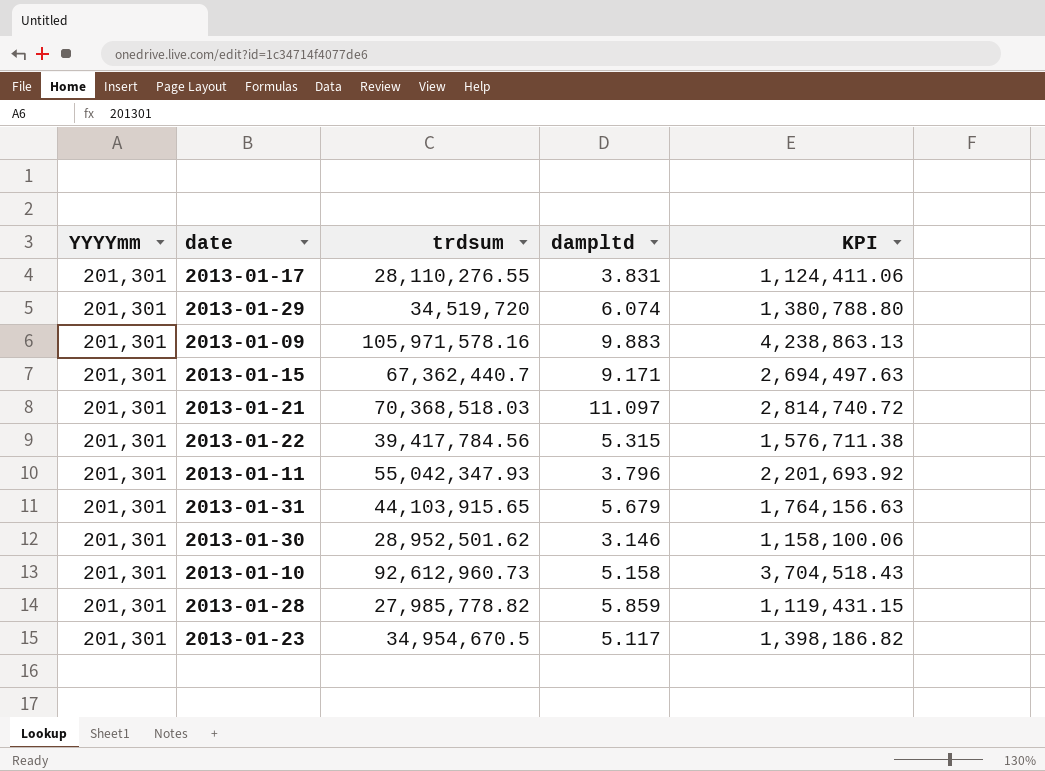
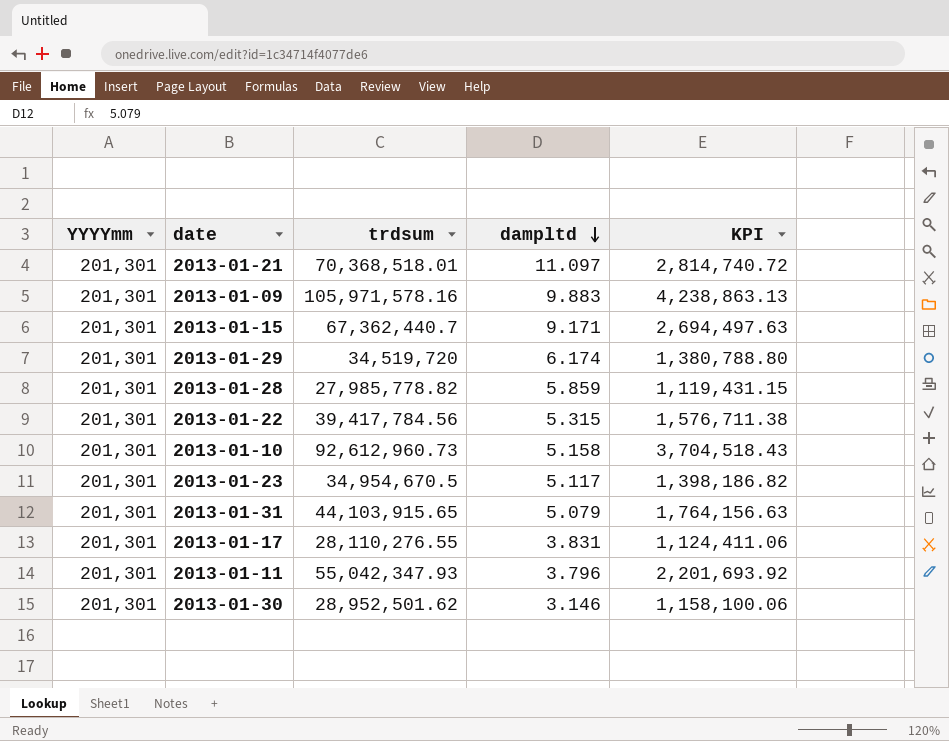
row order: none -> dampltd descending
2013-01-21 | trdsum: 70,368,518.03 -> 70,368,518.01
2013-01-29 | dampltd: 6.074 -> 6.174
2013-01-31 | dampltd: 5.679 -> 5.079

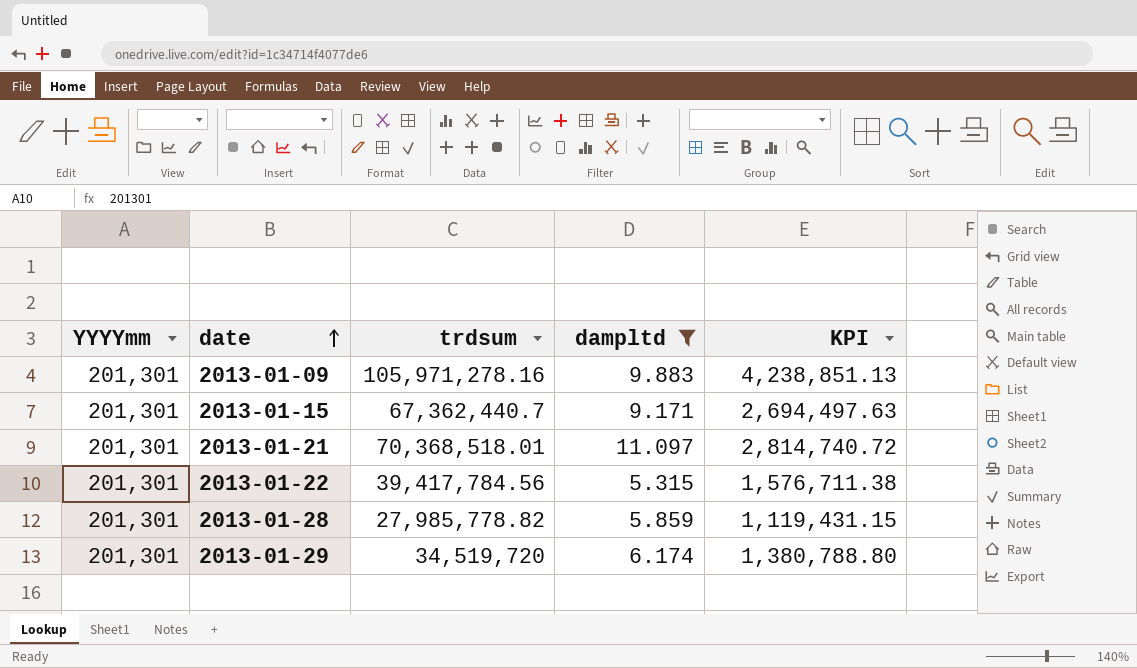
filter: none -> dampltd >= 5.315
row order: dampltd descending -> date ascending
2013-01-09 | trdsum: 105,971,578.16 -> 105,971,278.16
2013-01-09 | KPI: 4,238,863.13 -> 4,238,851.13

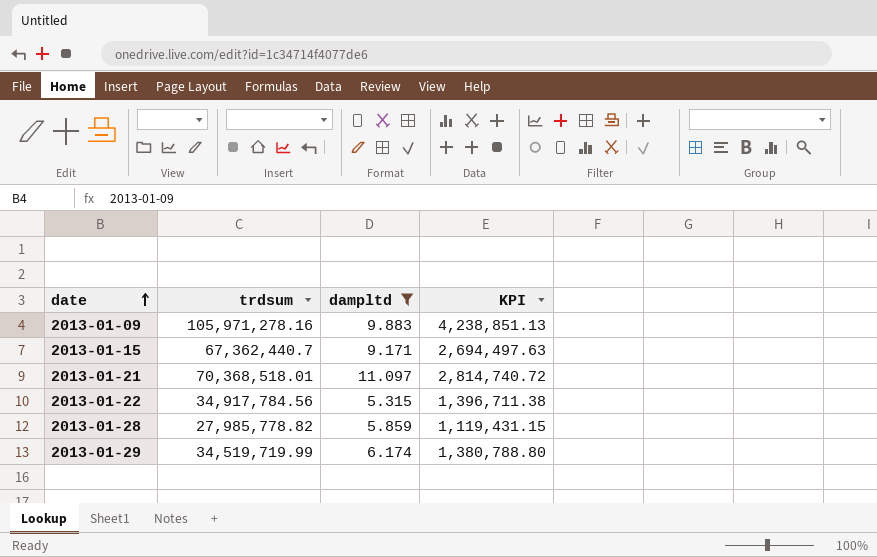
column YYYYmm | position: 1 -> none
2013-01-22 | trdsum: 39,417,784.56 -> 34,917,784.56
2013-01-22 | KPI: 1,576,711.38 -> 1,396,711.38
2013-01-29 | trdsum: 34,519,720 -> 34,519,719.99

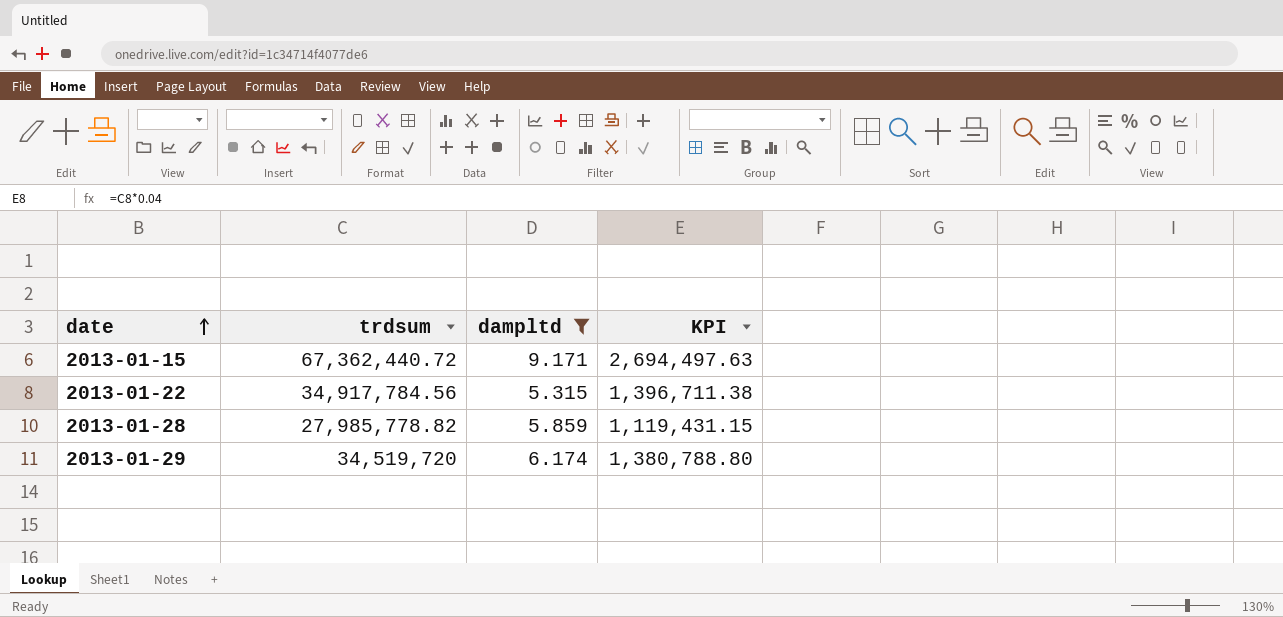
row 2013-01-09: 105,971,278.16 | 9.883 | 4,238,851.13 -> none
row 2013-01-21: 70,368,518.01 | 11.097 | 2,814,740.72 -> none
2013-01-15 | trdsum: 67,362,440.7 -> 67,362,440.72
2013-01-29 | trdsum: 34,519,719.99 -> 34,519,720

